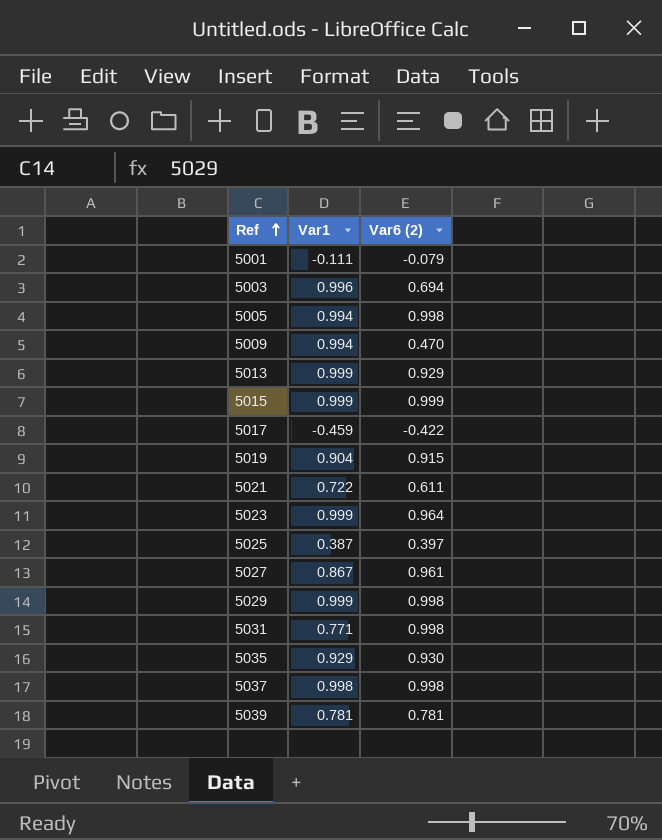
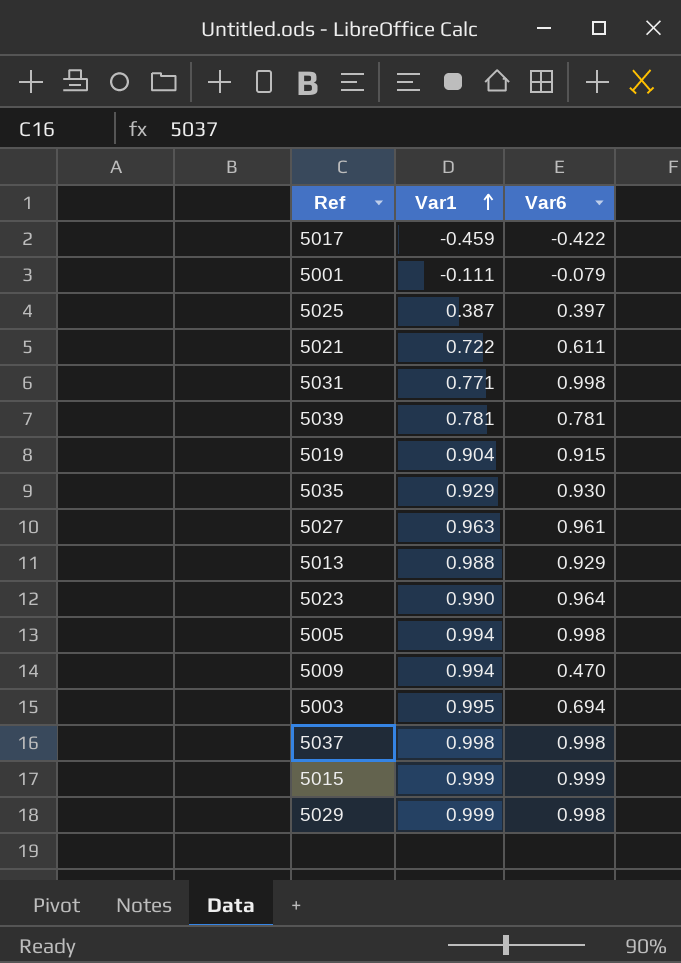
row order: Ref ascending -> Var1 ascending
column name: Var6 (2) -> Var6
5027 | Var1: 0.867 -> 0.963
5013 | Var1: 0.999 -> 0.988
5023 | Var1: 0.999 -> 0.990
5003 | Var1: 0.996 -> 0.995

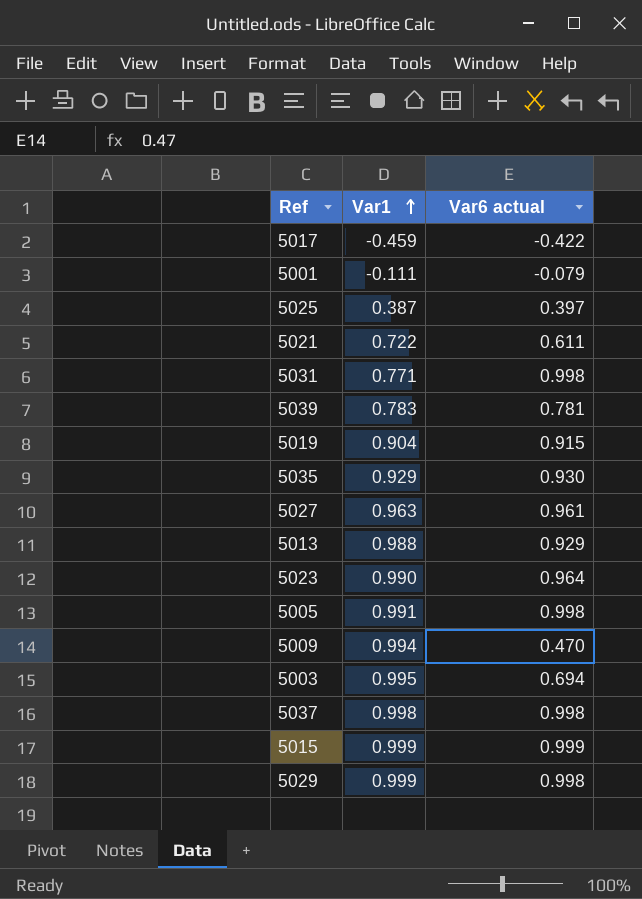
column name: Var6 -> Var6 actual
5039 | Var1: 0.781 -> 0.783
5005 | Var1: 0.994 -> 0.991

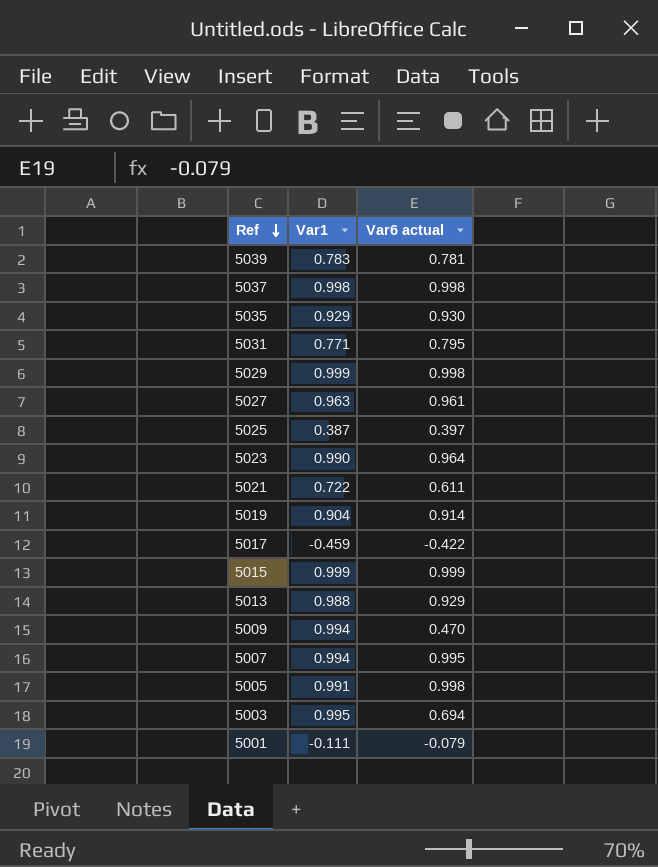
row order: Var1 ascending -> Ref descending
5031 | Var6 actual: 0.998 -> 0.795
5019 | Var6 actual: 0.915 -> 0.914
row 5007: none -> 0.994 | 0.995

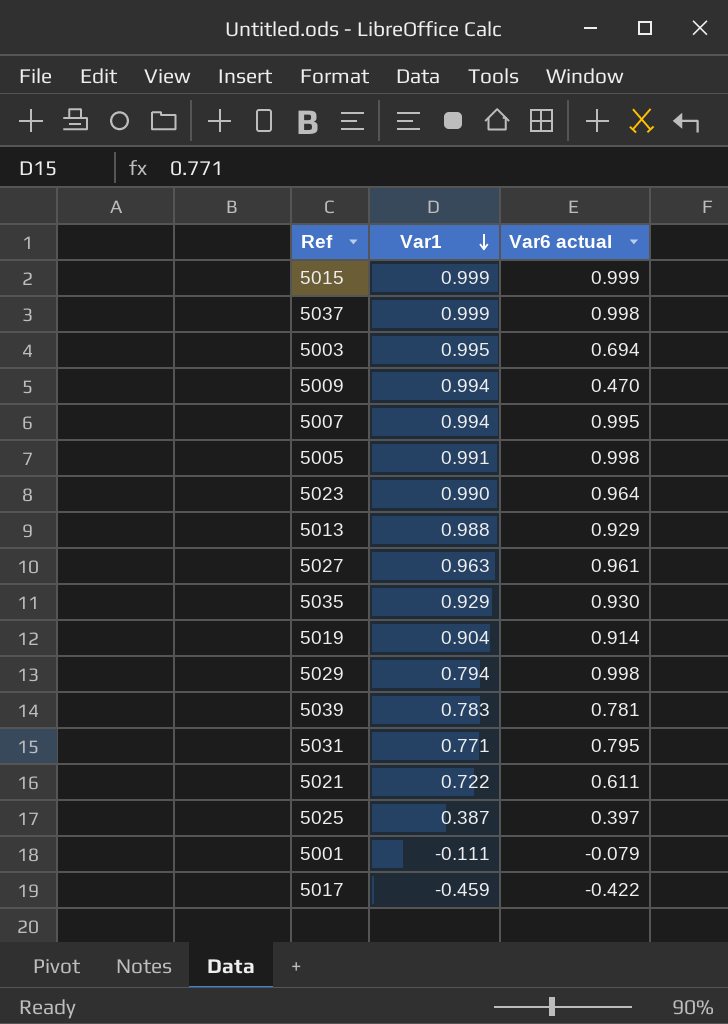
row order: Ref descending -> Var1 descending
5037 | Var1: 0.998 -> 0.999
5029 | Var1: 0.999 -> 0.794

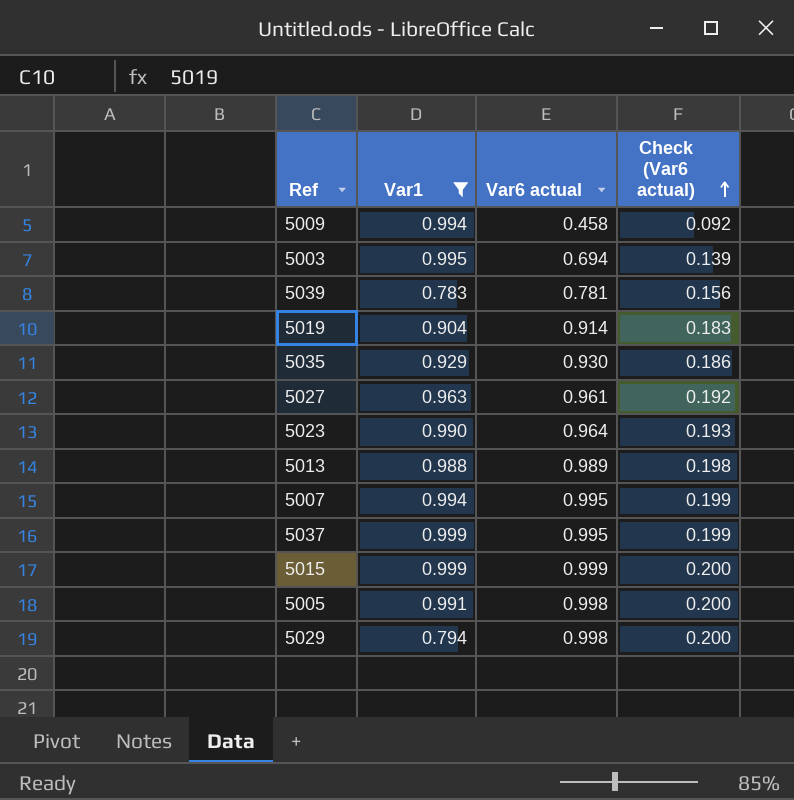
filter: none -> Var1 >= 0.783
row order: Var1 descending -> Check (Var6 actual) ascending
column Check (Var6 actual) | formula: none -> [Var6 actual] * 0.2
5009 | Var6 actual: 0.470 -> 0.458
5013 | Var6 actual: 0.929 -> 0.989
5037 | Var6 actual: 0.998 -> 0.995

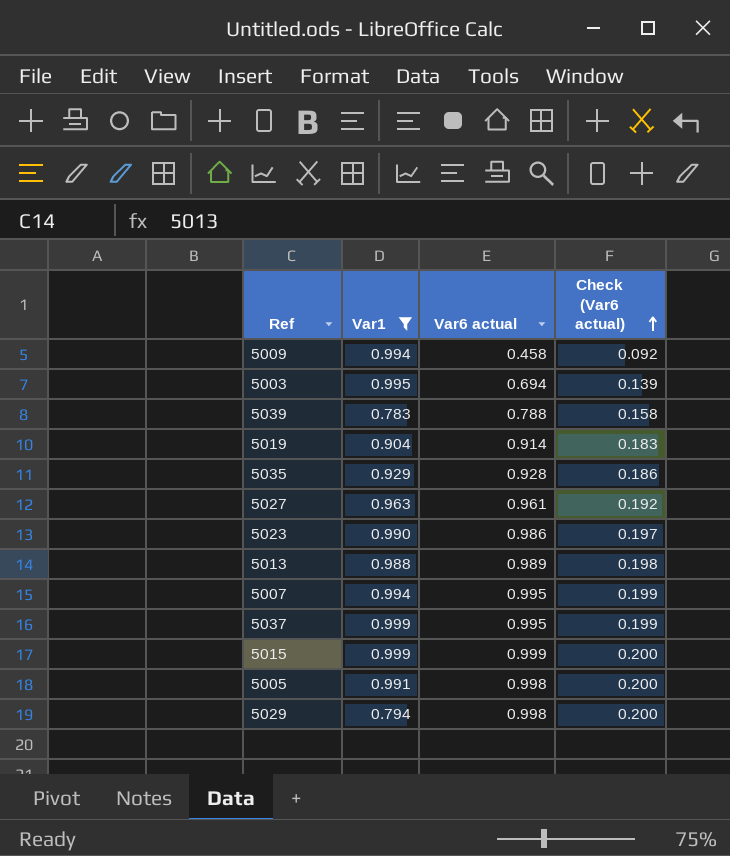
5039 | Var6 actual: 0.781 -> 0.788
5039 | Check (Var6 actual): 0.156 -> 0.158
5035 | Var6 actual: 0.930 -> 0.928
5023 | Var6 actual: 0.964 -> 0.986
5023 | Check (Var6 actual): 0.193 -> 0.197

